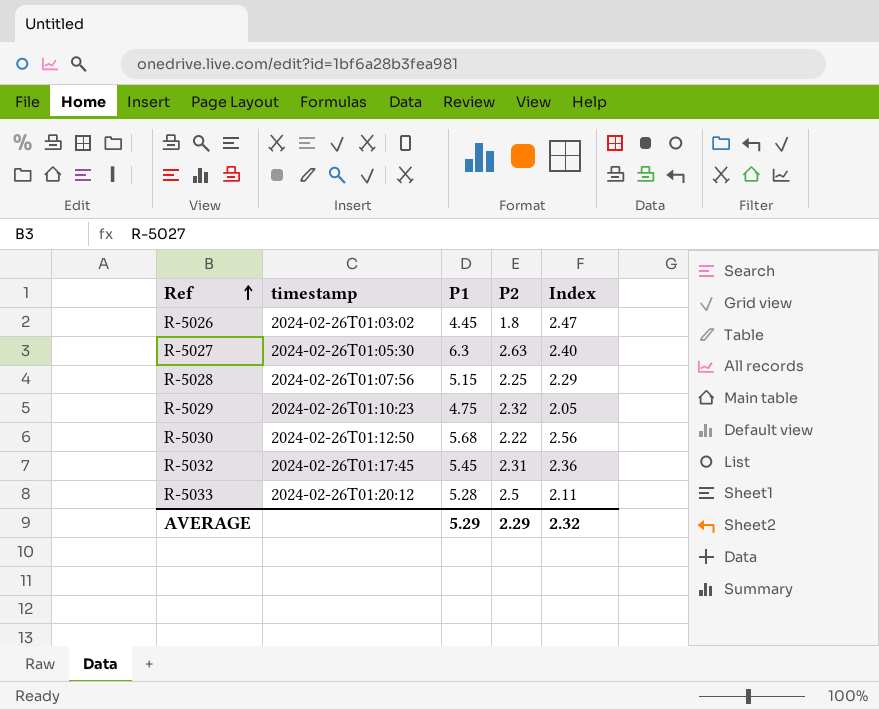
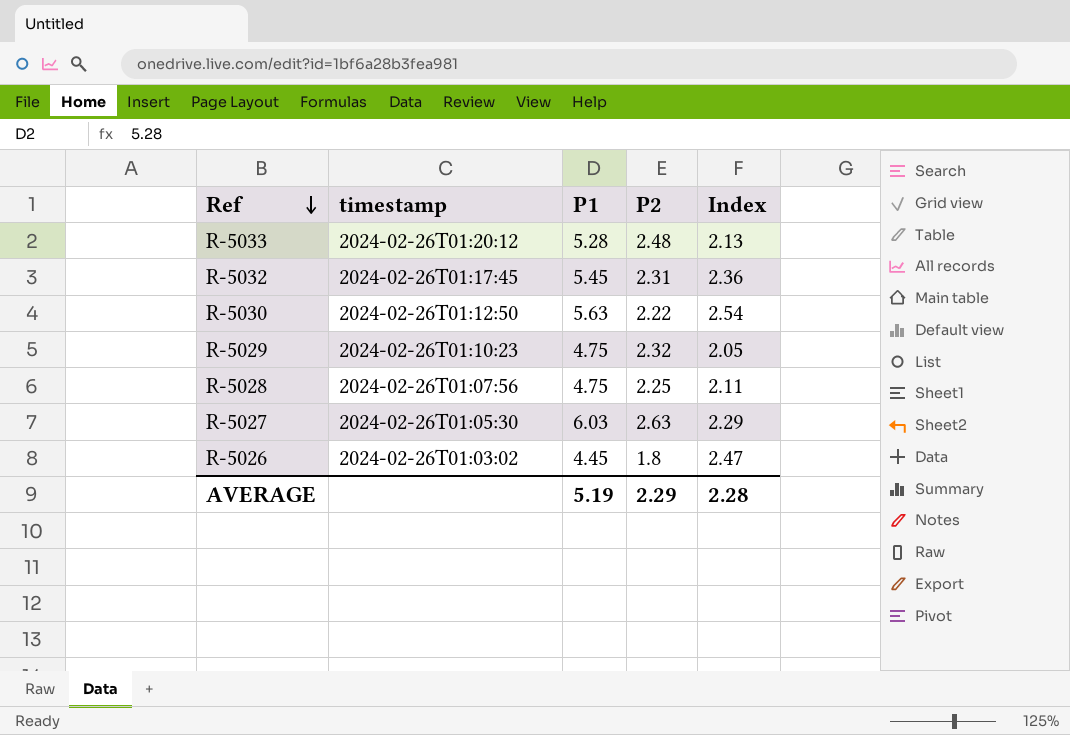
row order: Ref ascending -> Ref descending
R-5033 | P2: 2.5 -> 2.48
R-5033 | Index: 2.11 -> 2.13
R-5030 | P1: 5.68 -> 5.63
R-5030 | Index: 2.56 -> 2.54
R-5028 | P1: 5.15 -> 4.75
R-5028 | Index: 2.29 -> 2.11
R-5027 | P1: 6.3 -> 6.03
R-5027 | Index: 2.40 -> 2.29
AVERAGE | P1: 5.29 -> 5.19
AVERAGE | Index: 2.32 -> 2.28

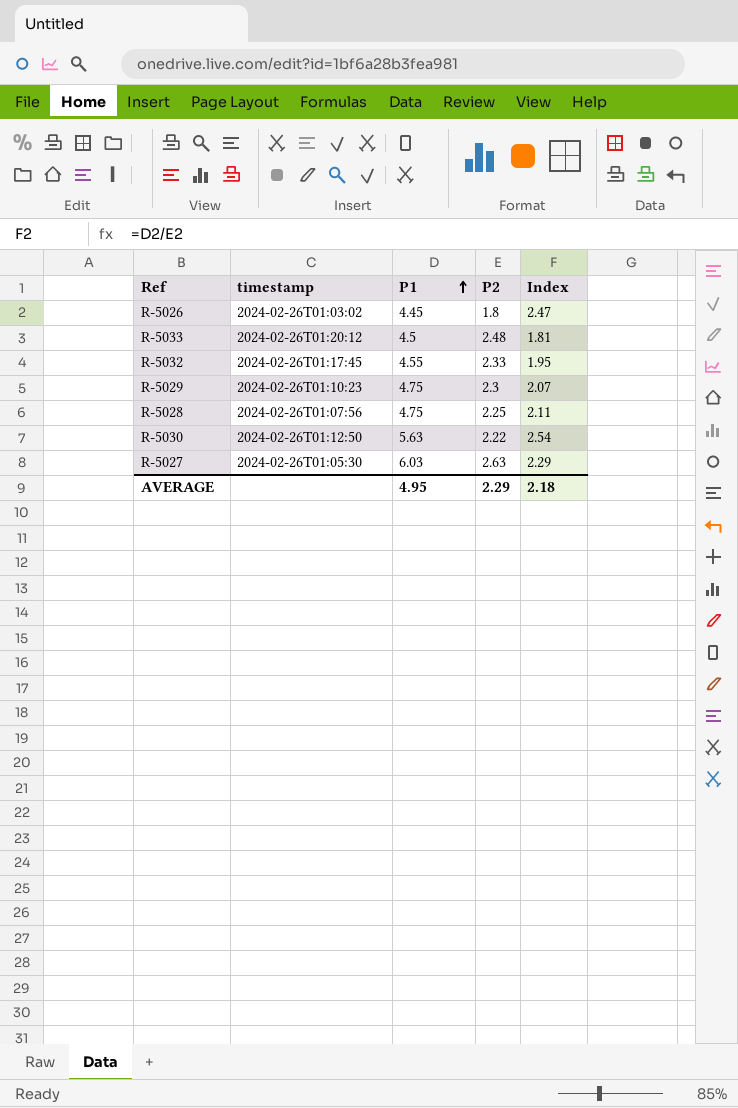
row order: Ref descending -> P1 ascending
R-5033 | P1: 5.28 -> 4.5
R-5033 | Index: 2.13 -> 1.81
R-5032 | P1: 5.45 -> 4.55
R-5032 | P2: 2.31 -> 2.33
R-5032 | Index: 2.36 -> 1.95
R-5029 | P2: 2.32 -> 2.3
R-5029 | Index: 2.05 -> 2.07
AVERAGE | P1: 5.19 -> 4.95
AVERAGE | Index: 2.28 -> 2.18

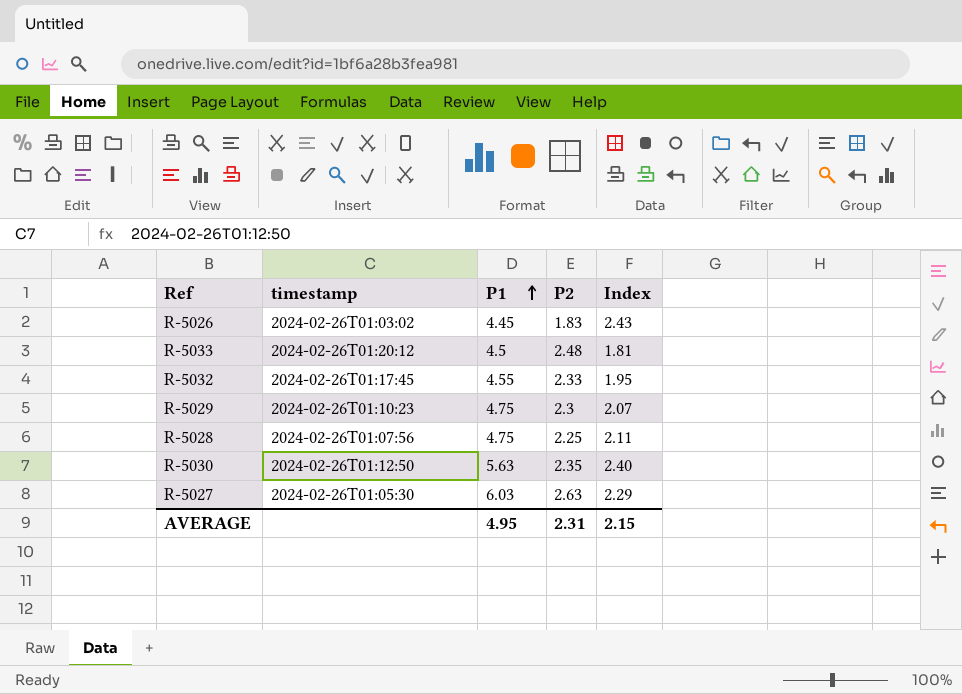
R-5026 | P2: 1.8 -> 1.83
R-5026 | Index: 2.47 -> 2.43
R-5030 | P2: 2.22 -> 2.35
R-5030 | Index: 2.54 -> 2.40
AVERAGE | P2: 2.29 -> 2.31
AVERAGE | Index: 2.18 -> 2.15

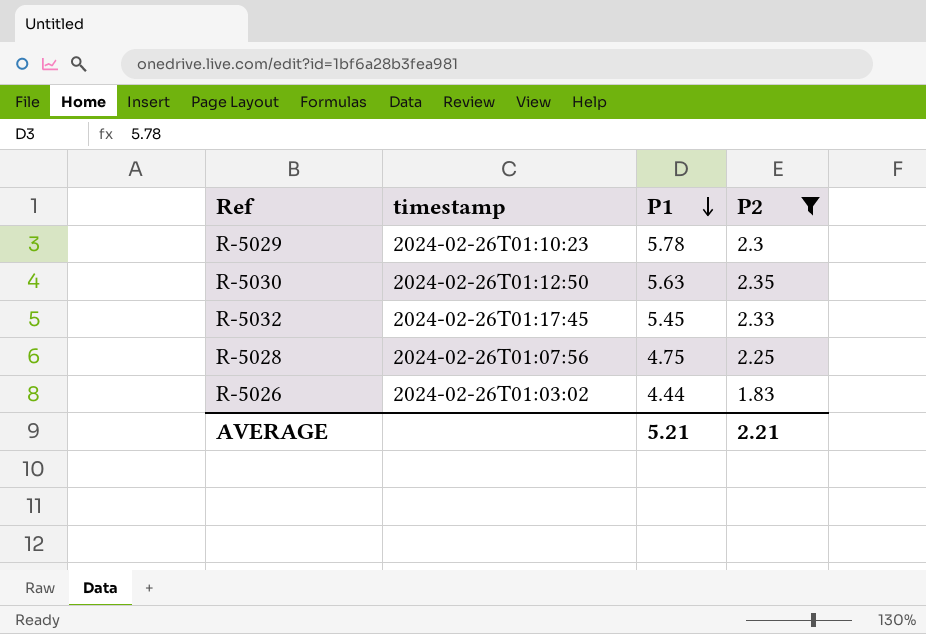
filter: none -> P2 <= 2.35
row order: P1 ascending -> P1 descending
column Index | formula: [P1] / [P2] -> none
R-5029 | P1: 4.75 -> 5.78
R-5032 | P1: 4.55 -> 5.45
R-5026 | P1: 4.45 -> 4.44
AVERAGE | P1: 4.95 -> 5.21
AVERAGE | P2: 2.31 -> 2.21

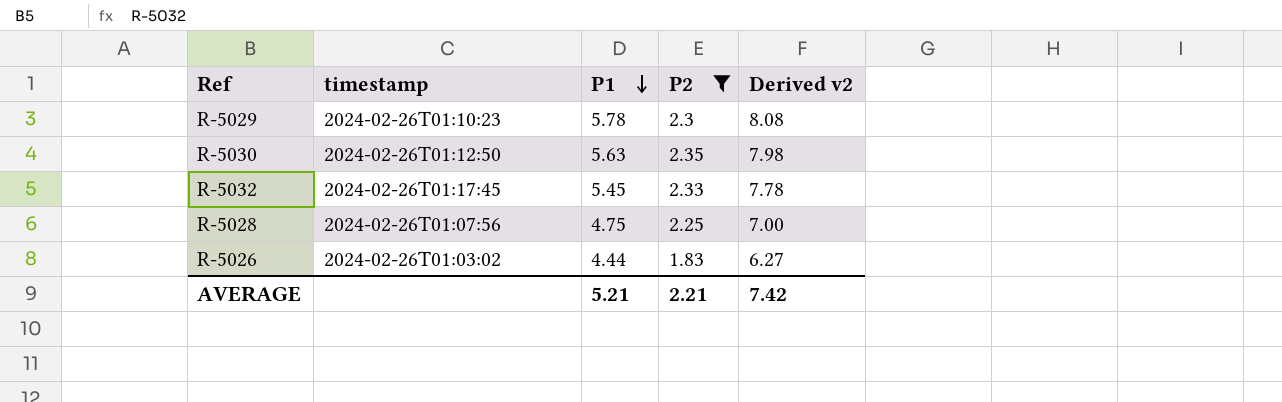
column Derived v2 | formula: none -> [P1] + [P2]

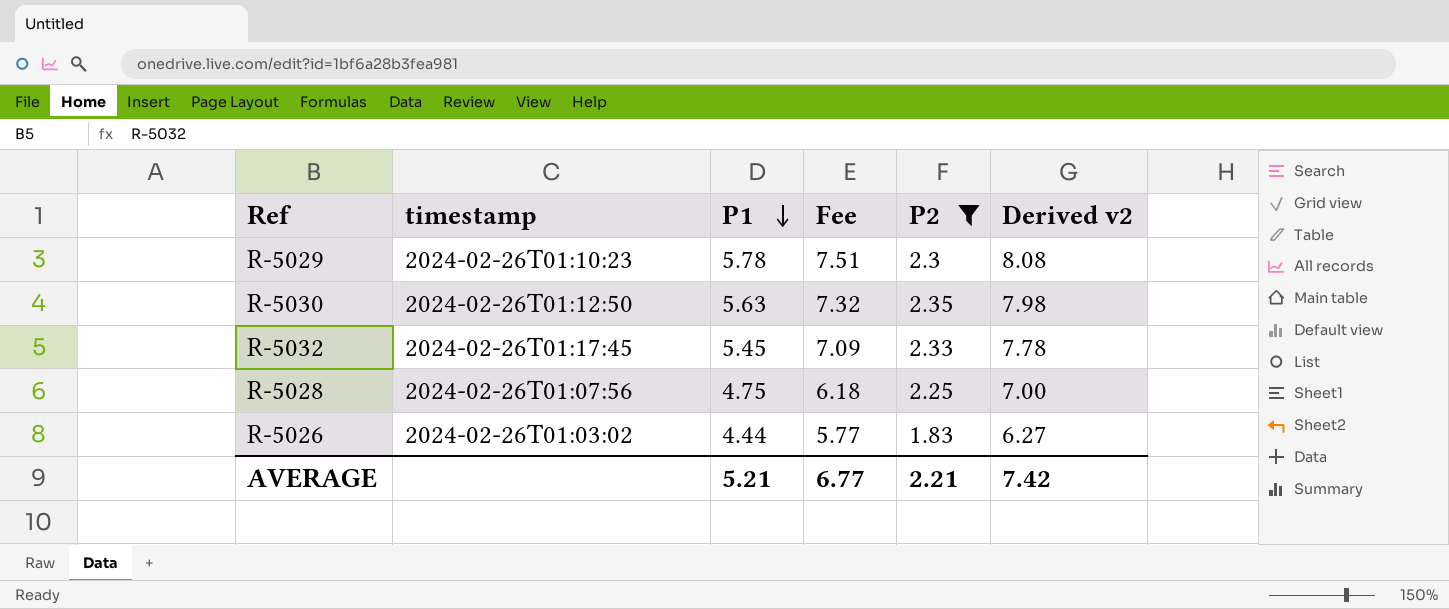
column Fee | formula: none -> [P1] * 1.3

